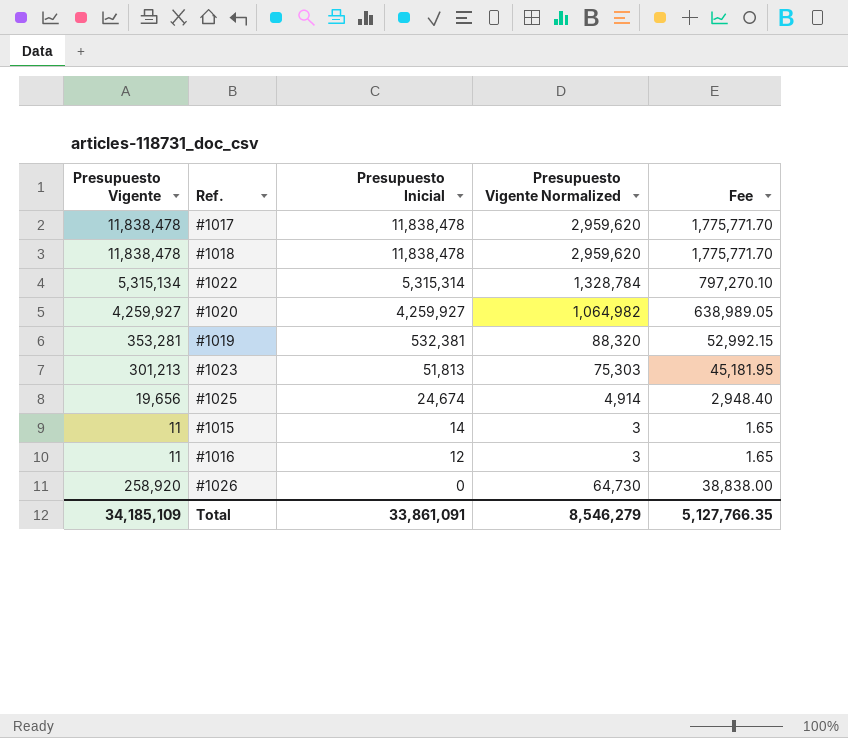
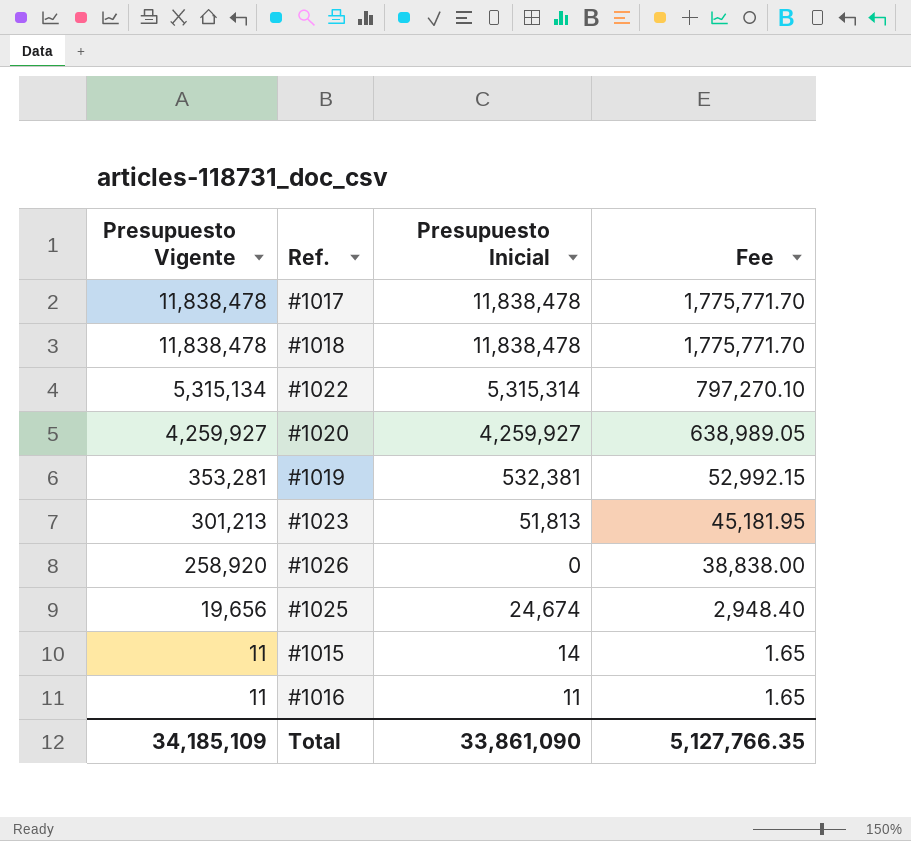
row order: Presupuesto Inicial descending -> Presupuesto Vigente descending
column Presupuesto Vigente Normalized | formula: [Presupuesto Vigente] * 0.25 -> none
#1016 | Presupuesto Inicial: 12 -> 11
Total | Presupuesto Inicial: 33,861,091 -> 33,861,090

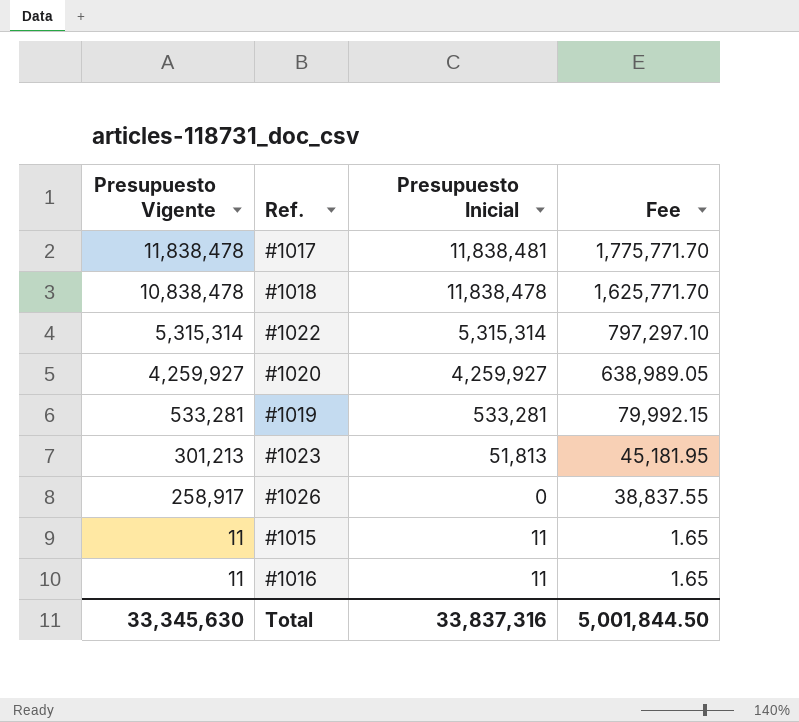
row #1025: 19,656 | 24,674 | 2,948.40 -> none
#1017 | Presupuesto Inicial: 11,838,478 -> 11,838,481
#1018 | Presupuesto Vigente: 11,838,478 -> 10,838,478
#1018 | Fee: 1,775,771.70 -> 1,625,771.70
#1022 | Presupuesto Vigente: 5,315,134 -> 5,315,314
#1022 | Fee: 797,270.10 -> 797,297.10
#1019 | Presupuesto Vigente: 353,281 -> 533,281
#1019 | Presupuesto Inicial: 532,381 -> 533,281
#1019 | Fee: 52,992.15 -> 79,992.15
#1026 | Presupuesto Vigente: 258,920 -> 258,917
#1026 | Fee: 38,838.00 -> 38,837.55
#1015 | Presupuesto Inicial: 14 -> 11
Total | Presupuesto Vigente: 34,185,109 -> 33,345,630
Total | Presupuesto Inicial: 33,861,090 -> 33,837,316
Total | Fee: 5,127,766.35 -> 5,001,844.50

